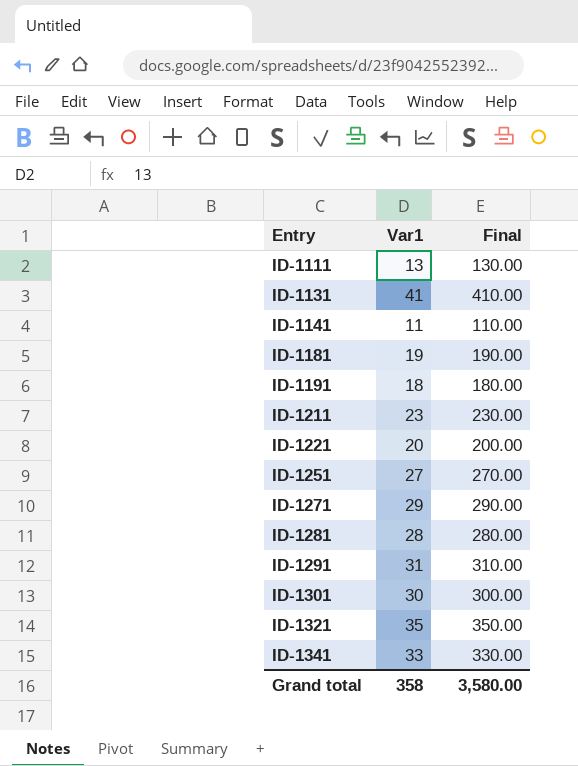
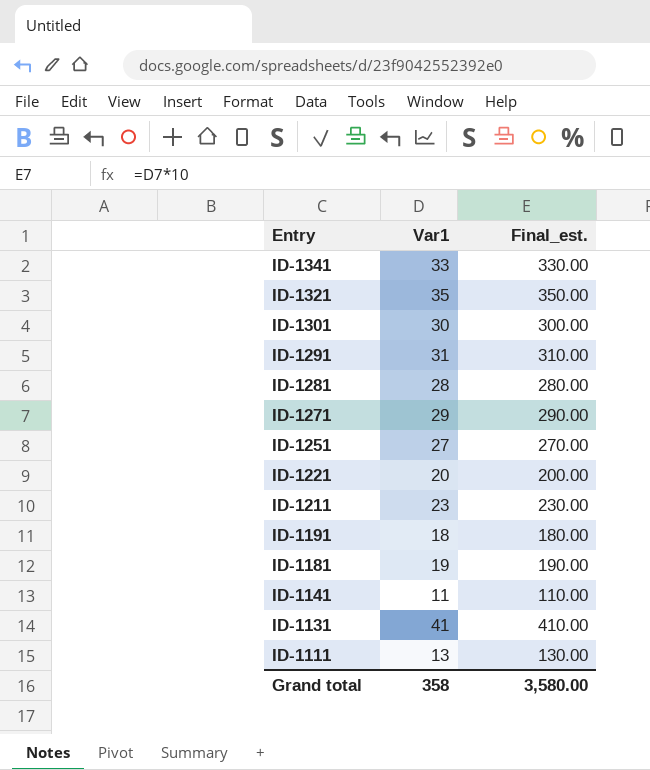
row order: Entry ascending -> Entry descending
column name: Final -> Final_est.

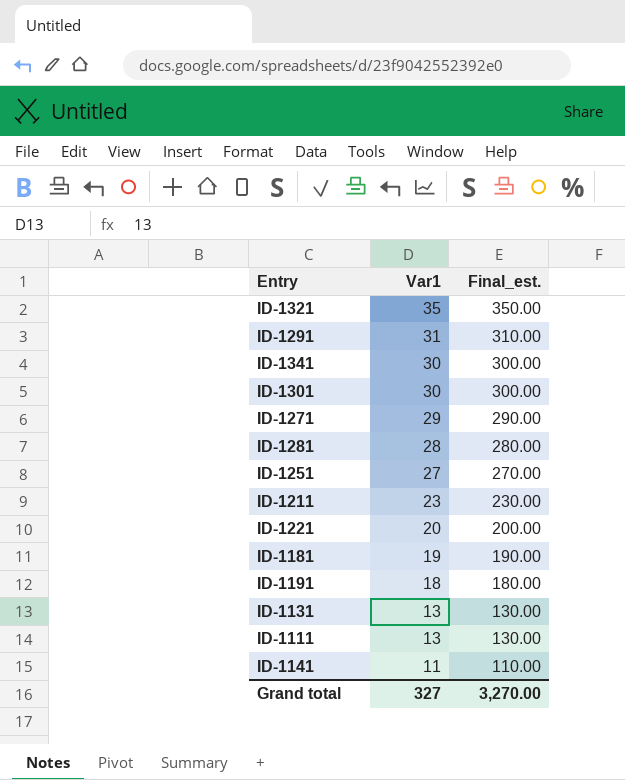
row order: Entry descending -> Var1 descending
ID-1341 | Var1: 33 -> 30
ID-1341 | Final_est.: 330.00 -> 300.00
ID-1131 | Var1: 41 -> 13
ID-1131 | Final_est.: 410.00 -> 130.00
Grand total | Var1: 358 -> 327
Grand total | Final_est.: 3,580.00 -> 3,270.00

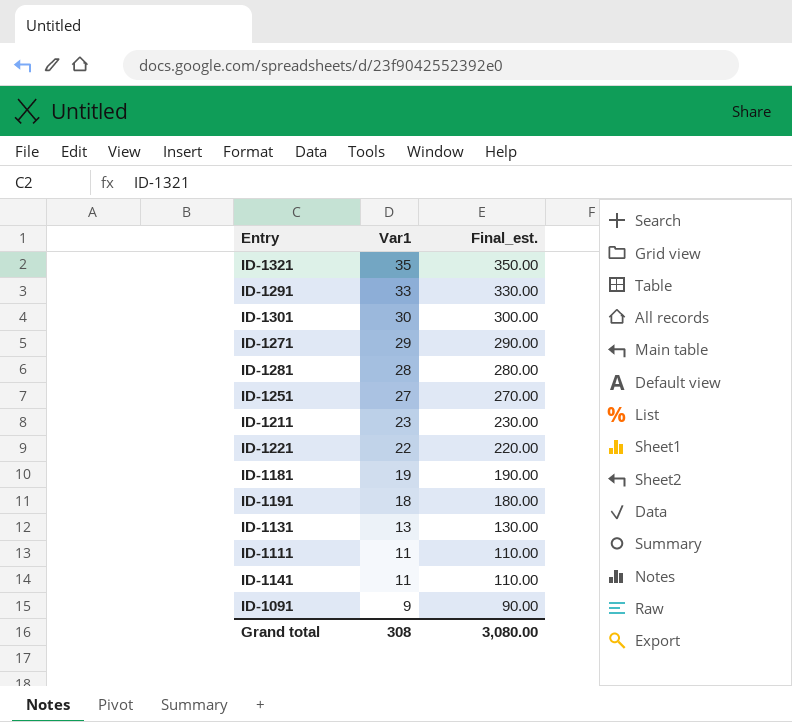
row ID-1341: 30 | 300.00 -> none
ID-1291 | Var1: 31 -> 33
ID-1291 | Final_est.: 310.00 -> 330.00
ID-1221 | Var1: 20 -> 22
ID-1221 | Final_est.: 200.00 -> 220.00
ID-1111 | Var1: 13 -> 11
ID-1111 | Final_est.: 130.00 -> 110.00
row ID-1091: none -> 9 | 90.00
Grand total | Var1: 327 -> 308
Grand total | Final_est.: 3,270.00 -> 3,080.00

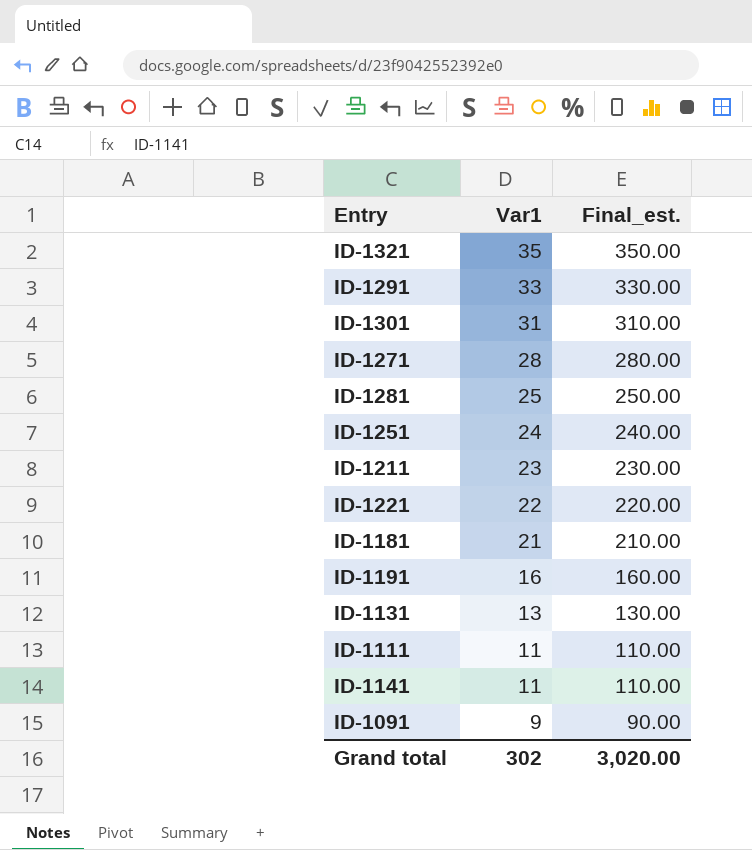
ID-1301 | Var1: 30 -> 31
ID-1301 | Final_est.: 300.00 -> 310.00
ID-1271 | Var1: 29 -> 28
ID-1271 | Final_est.: 290.00 -> 280.00
ID-1281 | Var1: 28 -> 25
ID-1281 | Final_est.: 280.00 -> 250.00
ID-1251 | Var1: 27 -> 24
ID-1251 | Final_est.: 270.00 -> 240.00
ID-1181 | Var1: 19 -> 21
ID-1181 | Final_est.: 190.00 -> 210.00
ID-1191 | Var1: 18 -> 16
ID-1191 | Final_est.: 180.00 -> 160.00
Grand total | Var1: 308 -> 302
Grand total | Final_est.: 3,080.00 -> 3,020.00

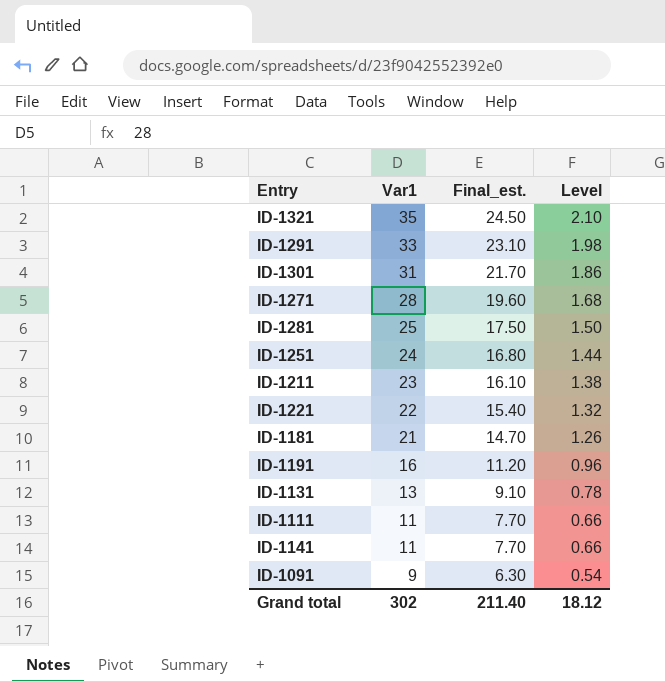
column Final_est. | formula: [Var1] * 10 -> [Var1] * 0.7
column Level | formula: none -> [Var1] * 0.06
Grand total | Final_est.: 3,020.00 -> 211.40

